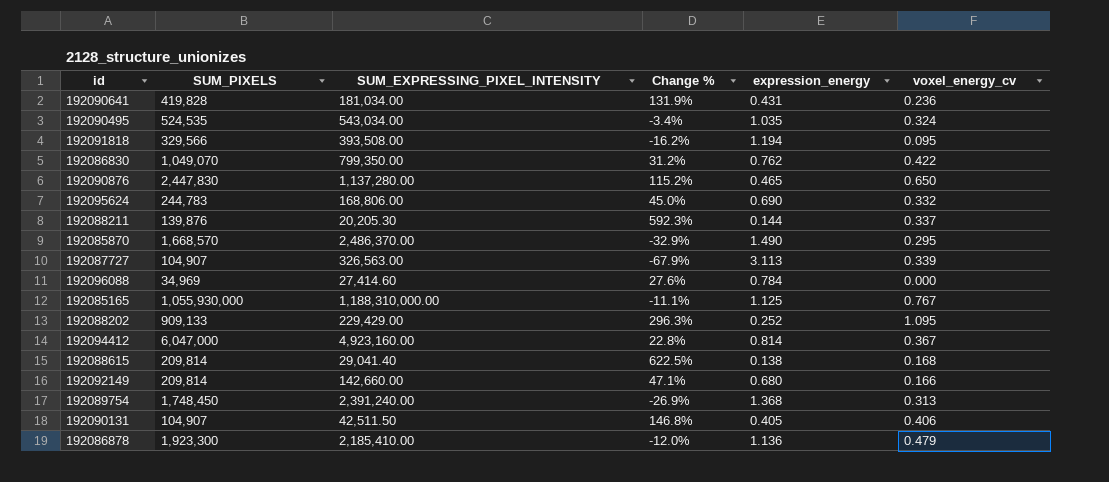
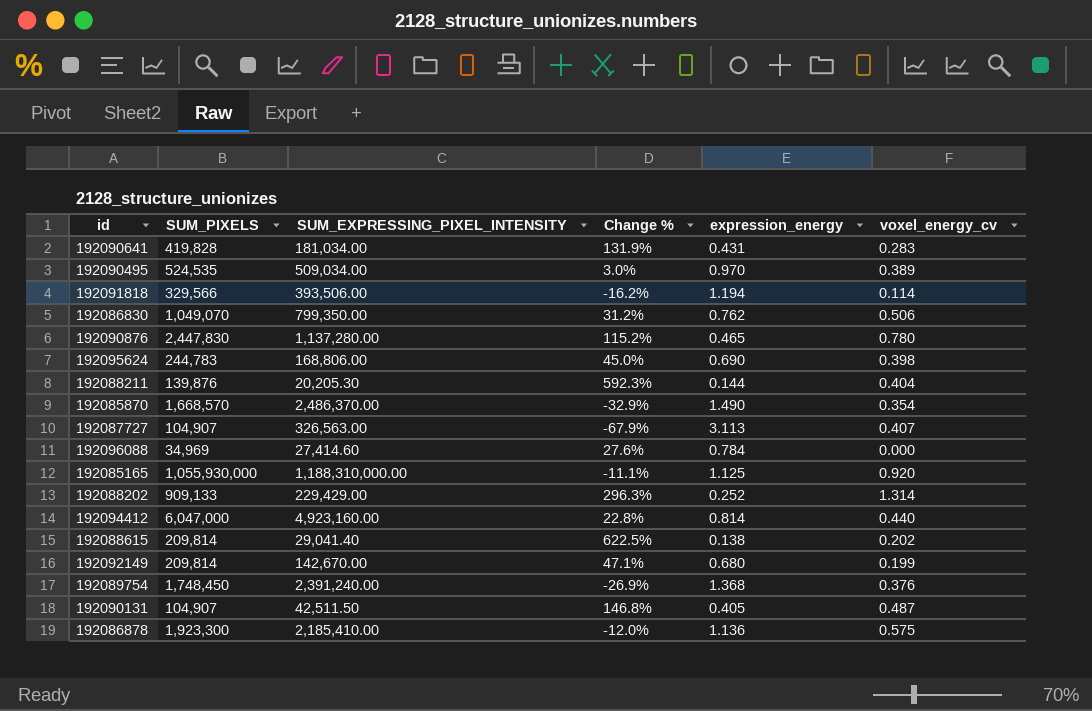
192090641 | voxel_energy_cv: 0.236 -> 0.283
192090495 | SUM_EXPRESSING_PIXEL_INTENSITY: 543,034.00 -> 509,034.00
192090495 | Change %: -3.4% -> 3.0%
192090495 | expression_energy: 1.035 -> 0.970
192090495 | voxel_energy_cv: 0.324 -> 0.389
192091818 | SUM_EXPRESSING_PIXEL_INTENSITY: 393,508.00 -> 393,506.00
192091818 | voxel_energy_cv: 0.095 -> 0.114
192086830 | voxel_energy_cv: 0.422 -> 0.506
192090876 | voxel_energy_cv: 0.650 -> 0.780
192095624 | voxel_energy_cv: 0.332 -> 0.398
192088211 | voxel_energy_cv: 0.337 -> 0.404
192085870 | voxel_energy_cv: 0.295 -> 0.354
192087727 | voxel_energy_cv: 0.339 -> 0.407
192085165 | voxel_energy_cv: 0.767 -> 0.920
192088202 | voxel_energy_cv: 1.095 -> 1.314
192094412 | voxel_energy_cv: 0.367 -> 0.440
192088615 | voxel_energy_cv: 0.168 -> 0.202
192092149 | SUM_EXPRESSING_PIXEL_INTENSITY: 142,660.00 -> 142,670.00
192092149 | voxel_energy_cv: 0.166 -> 0.199
192089754 | voxel_energy_cv: 0.313 -> 0.376
192090131 | voxel_energy_cv: 0.406 -> 0.487
192086878 | voxel_energy_cv: 0.479 -> 0.575

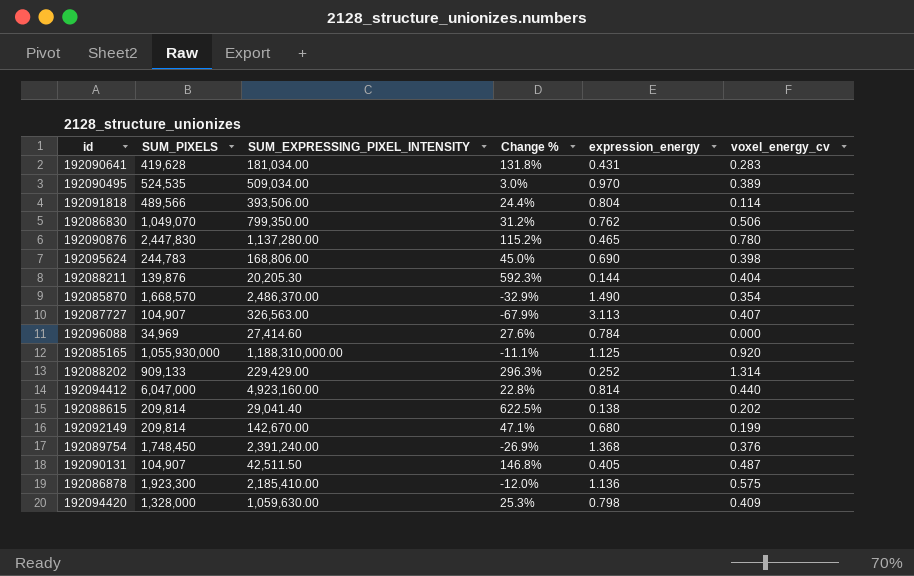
192090641 | SUM_PIXELS: 419,828 -> 419,628
192090641 | Change %: 131.9% -> 131.8%
192091818 | SUM_PIXELS: 329,566 -> 489,566
192091818 | Change %: -16.2% -> 24.4%
192091818 | expression_energy: 1.194 -> 0.804
row 192094420: none -> 1,328,000 | 1,059,630.00 | 25.3% | 0.798 | 0.409

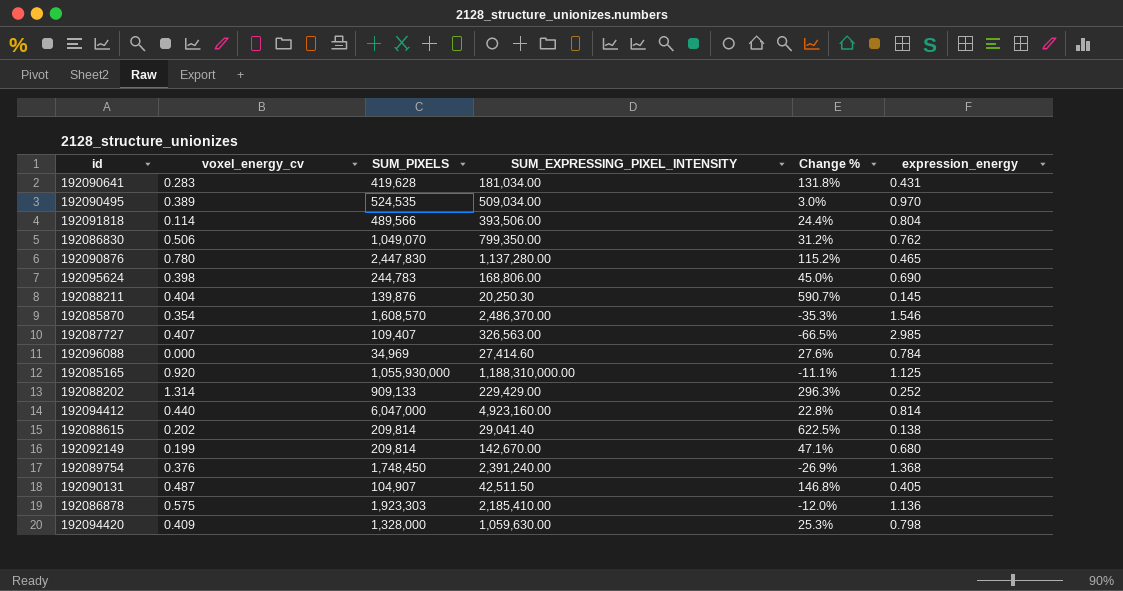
column voxel_energy_cv | position: 6 -> 2
192088211 | SUM_EXPRESSING_PIXEL_INTENSITY: 20,205.30 -> 20,250.30
192088211 | Change %: 592.3% -> 590.7%
192088211 | expression_energy: 0.144 -> 0.145
192085870 | SUM_PIXELS: 1,668,570 -> 1,608,570
192085870 | Change %: -32.9% -> -35.3%
192085870 | expression_energy: 1.490 -> 1.546
192087727 | SUM_PIXELS: 104,907 -> 109,407
192087727 | Change %: -67.9% -> -66.5%
192087727 | expression_energy: 3.113 -> 2.985
192086878 | SUM_PIXELS: 1,923,300 -> 1,923,303

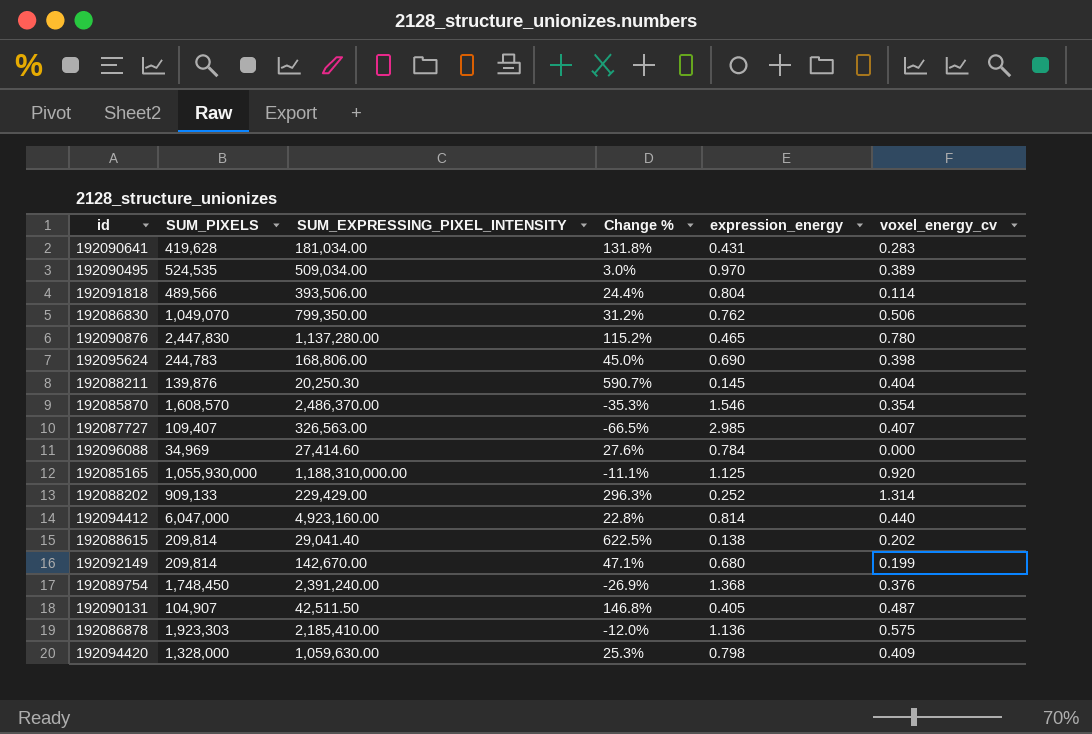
column voxel_energy_cv | position: 2 -> 6

